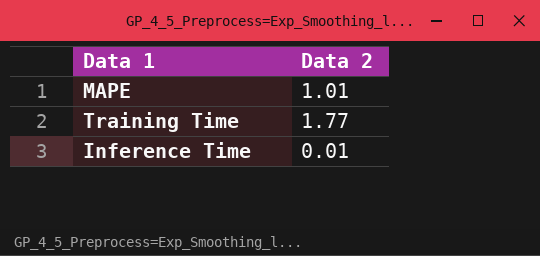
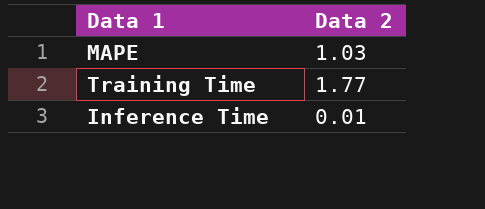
MAPE | Data 2: 1.01 -> 1.03

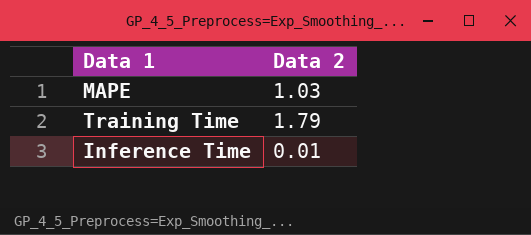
Training Time | Data 2: 1.77 -> 1.79

